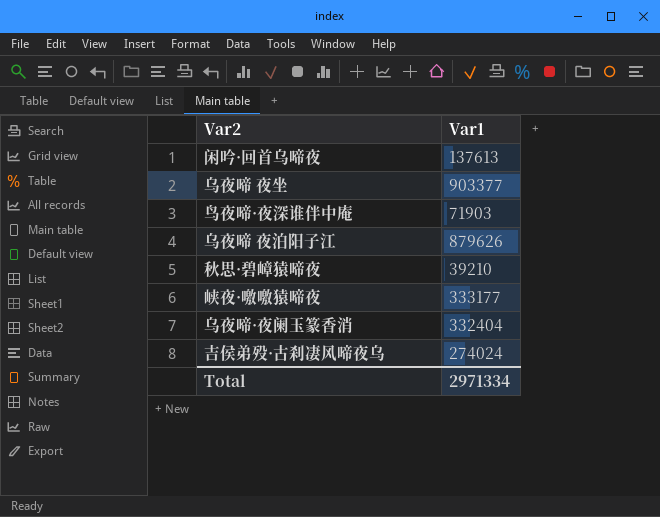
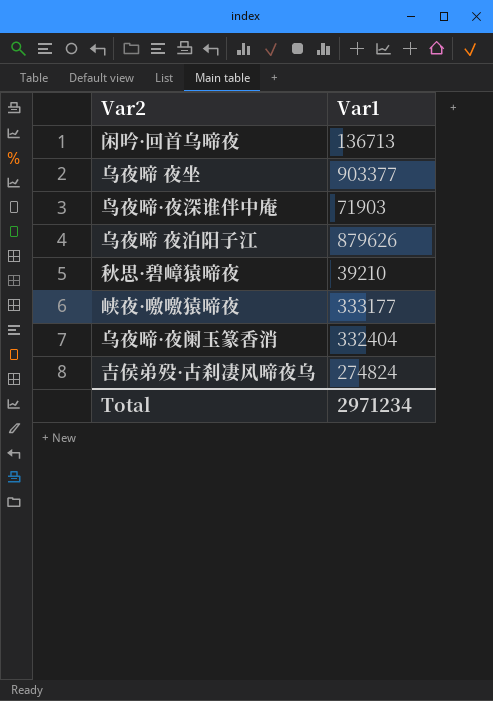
闲吟·回首乌啼夜 | Var1: 137613 -> 136713
吉侯弟殁·古刹凄风啼夜乌 | Var1: 274024 -> 274824
Total | Var1: 2971334 -> 2971234

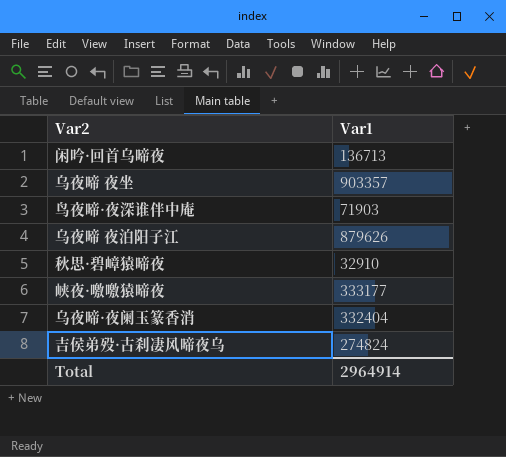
乌夜啼 夜坐 | Var1: 903377 -> 903357
秋思·碧嶂猿啼夜 | Var1: 39210 -> 32910
Total | Var1: 2971234 -> 2964914

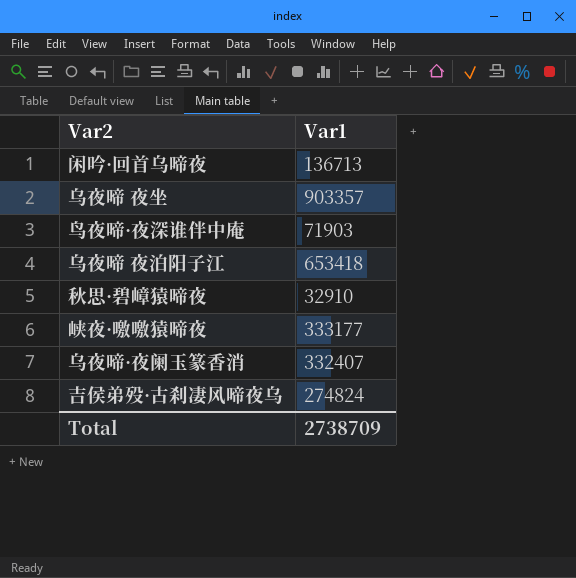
乌夜啼 夜泊阳子江 | Var1: 879626 -> 653418
乌夜啼·夜阑玉篆香消 | Var1: 332404 -> 332407
Total | Var1: 2964914 -> 2738709

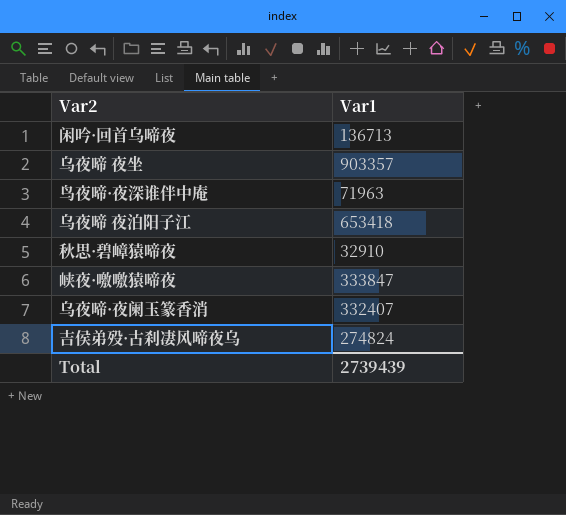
鸟夜啼·夜深谁伴中庵 | Var1: 71903 -> 71963
峡夜·噭噭猿啼夜 | Var1: 333177 -> 333847
Total | Var1: 2738709 -> 2739439

